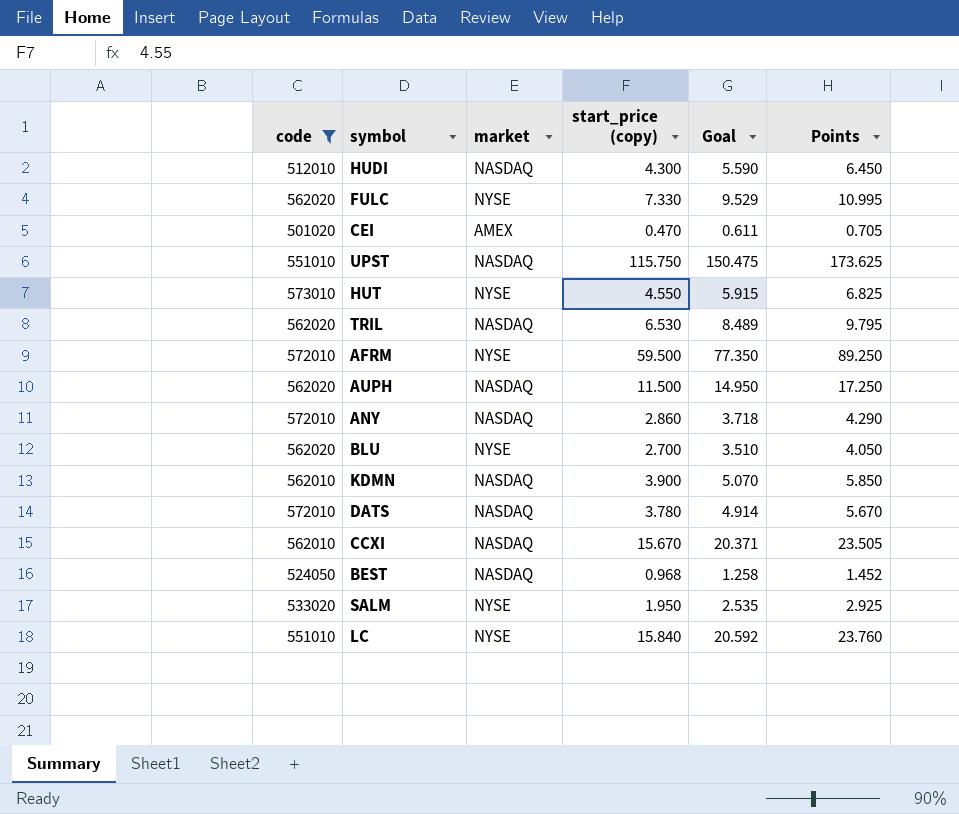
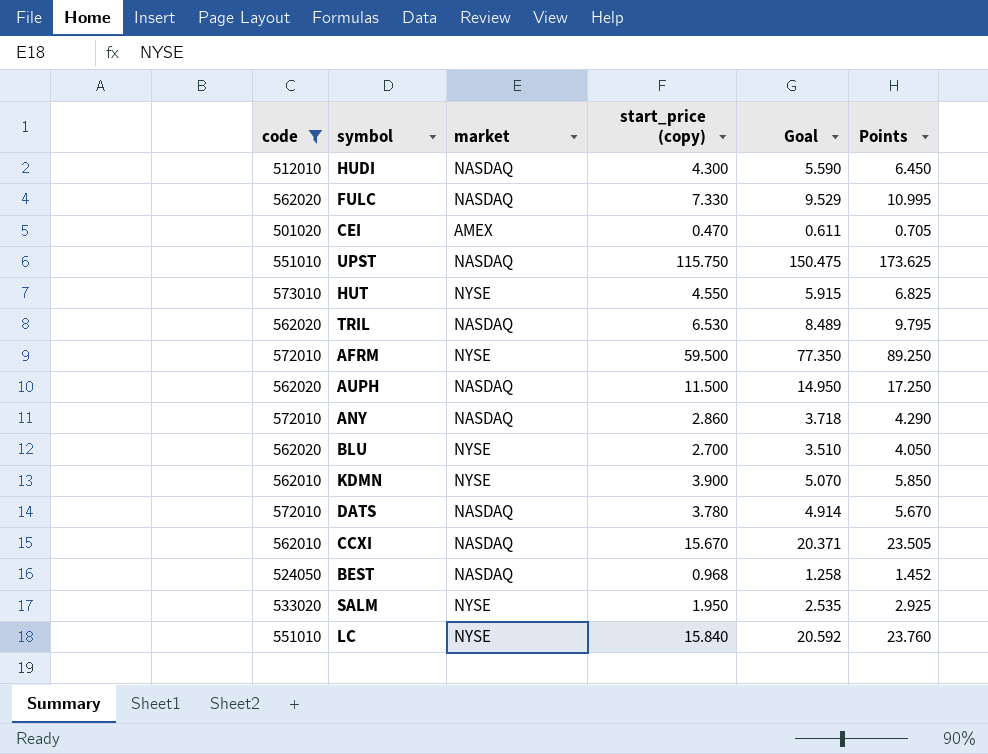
FULC | market: NYSE -> NASDAQ
KDMN | market: NASDAQ -> NYSE

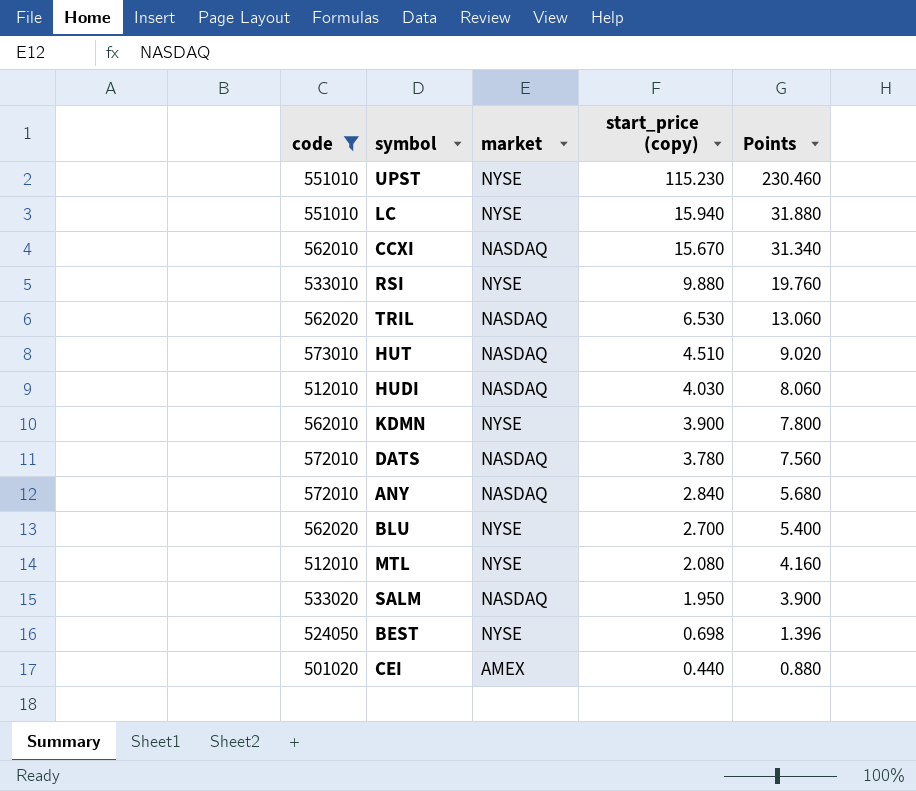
row order: none -> start_price (copy) descending
column Goal | formula: [start_price (copy)] * 1.3 -> none
column Points | formula: [start_price (copy)] * 1.5 -> [start_price (copy)] * 2
row FULC: 562020 | NASDAQ | 7.330 | 9.529 | 10.995 -> none
row AFRM: 572010 | NYSE | 59.500 | 77.350 | 89.250 -> none
row AUPH: 562020 | NASDAQ | 11.500 | 14.950 | 17.250 -> none
UPST | market: NASDAQ -> NYSE
UPST | start_price (copy): 115.750 -> 115.230
LC | start_price (copy): 15.840 -> 15.940
row RSI: none -> 533010 | NYSE | 9.880 | 19.760
HUT | market: NYSE -> NASDAQ
HUT | start_price (copy): 4.550 -> 4.510
HUDI | start_price (copy): 4.300 -> 4.030
ANY | start_price (copy): 2.860 -> 2.840
row MTL: none -> 512010 | NYSE | 2.080 | 4.160
SALM | market: NYSE -> NASDAQ
BEST | market: NASDAQ -> NYSE
BEST | start_price (copy): 0.968 -> 0.698
CEI | start_price (copy): 0.470 -> 0.440

